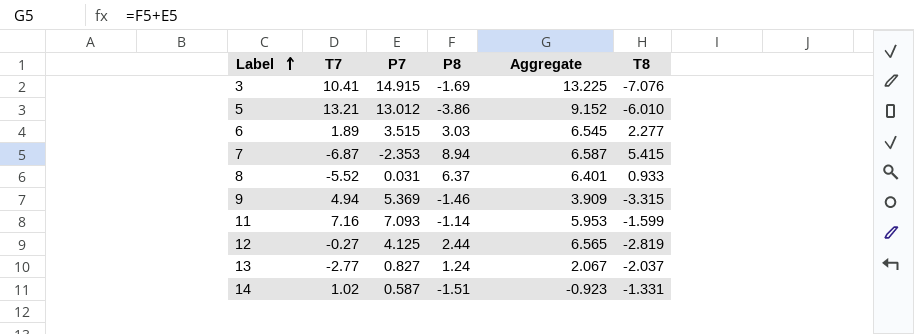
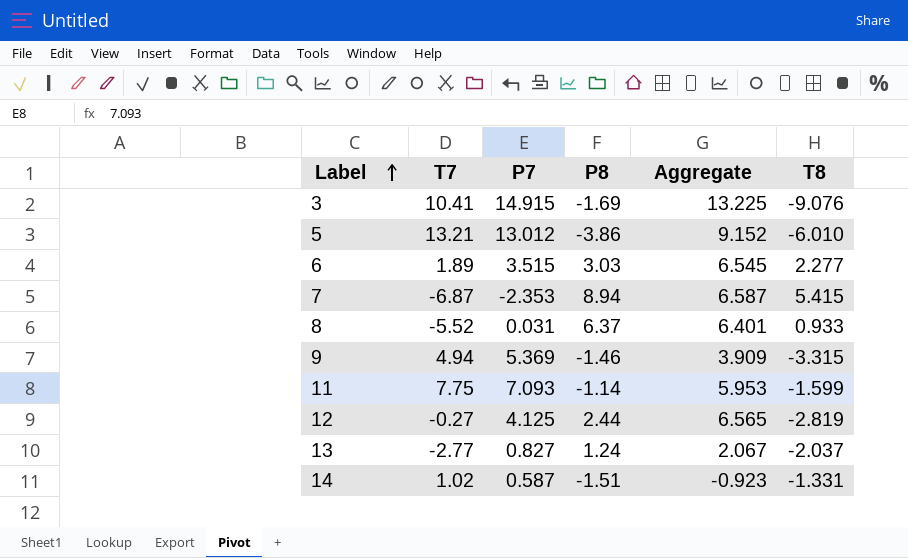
3 | T8: -7.076 -> -9.076
11 | T7: 7.16 -> 7.75

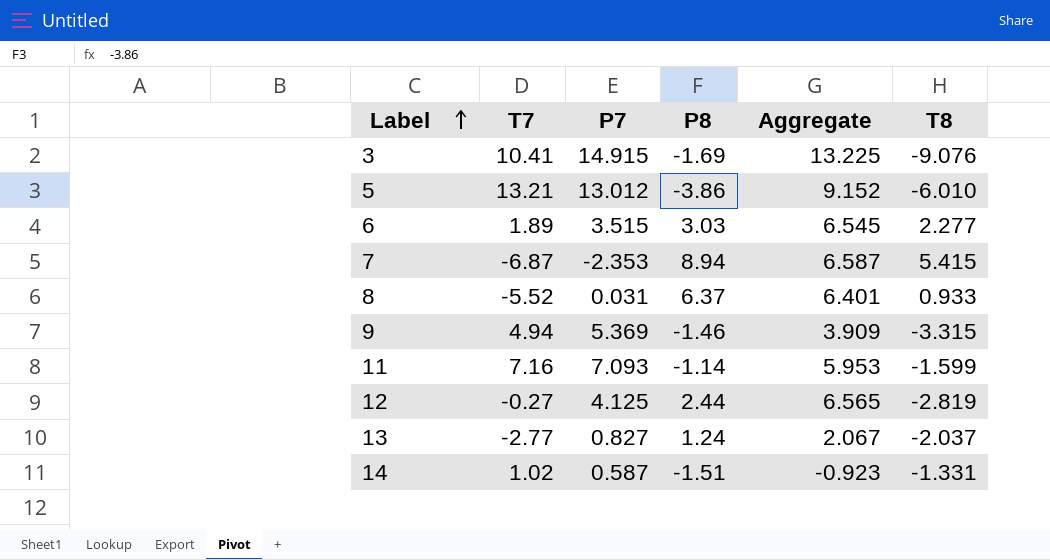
11 | T7: 7.75 -> 7.16

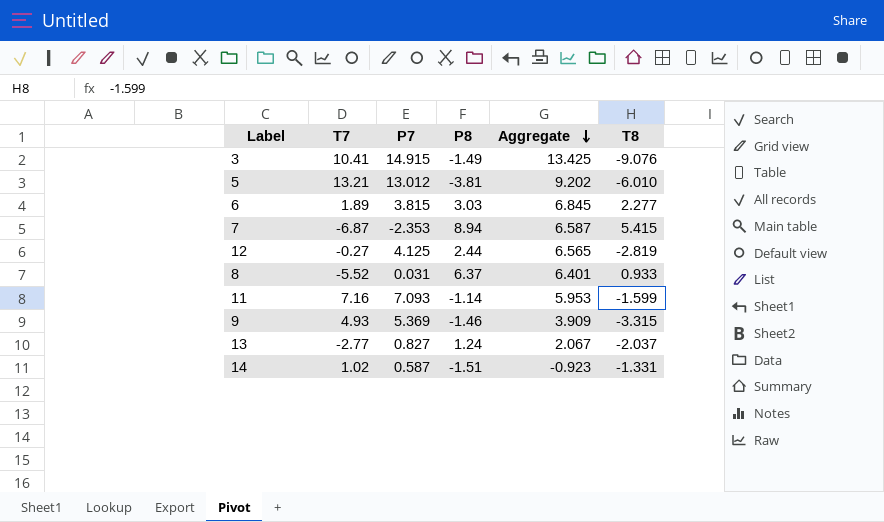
row order: Label ascending -> Aggregate descending
3 | P8: -1.69 -> -1.49
3 | Aggregate: 13.225 -> 13.425
5 | P8: -3.86 -> -3.81
5 | Aggregate: 9.152 -> 9.202
6 | P7: 3.515 -> 3.815
6 | Aggregate: 6.545 -> 6.845
9 | T7: 4.94 -> 4.93

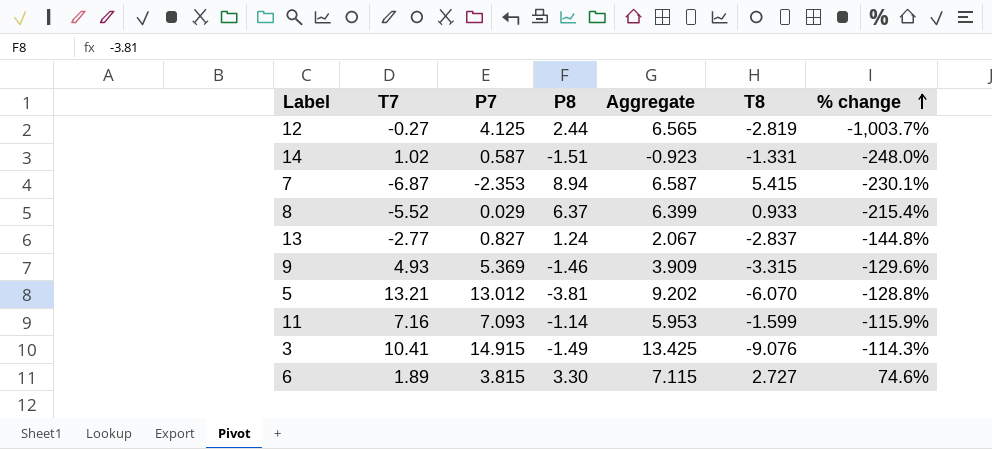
row order: Aggregate descending -> % change ascending
column % change | formula: none -> ([P8] - [T7]) / [T7]
8 | P7: 0.031 -> 0.029
8 | Aggregate: 6.401 -> 6.399
13 | T8: -2.037 -> -2.837
5 | T8: -6.010 -> -6.070
6 | P8: 3.03 -> 3.30
6 | Aggregate: 6.845 -> 7.115
6 | T8: 2.277 -> 2.727

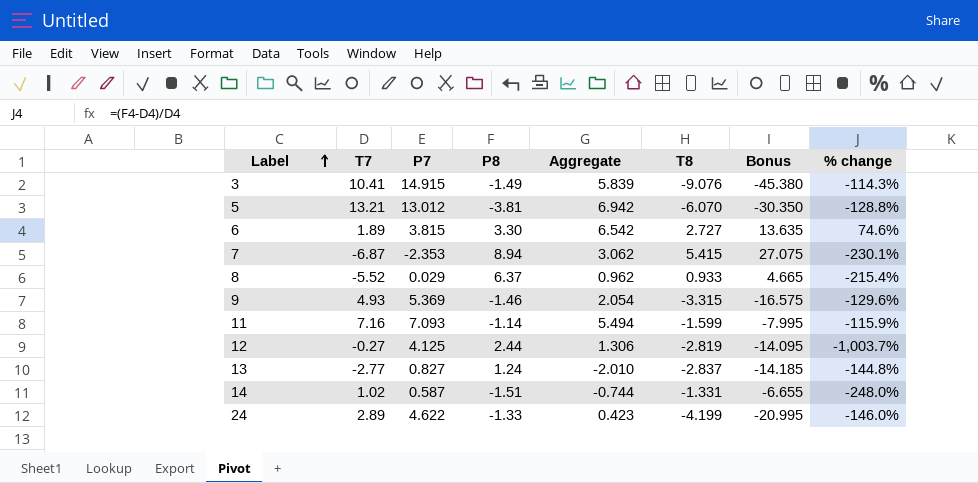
row order: % change ascending -> Label ascending
column Aggregate | formula: [P7] + [P8] -> [P7] + [T8]
column Bonus | formula: none -> [T8] * 5
row 24: none -> 2.89 | 4.622 | -1.33 | 0.423 | -4.199 | -20.995 | -146.0%

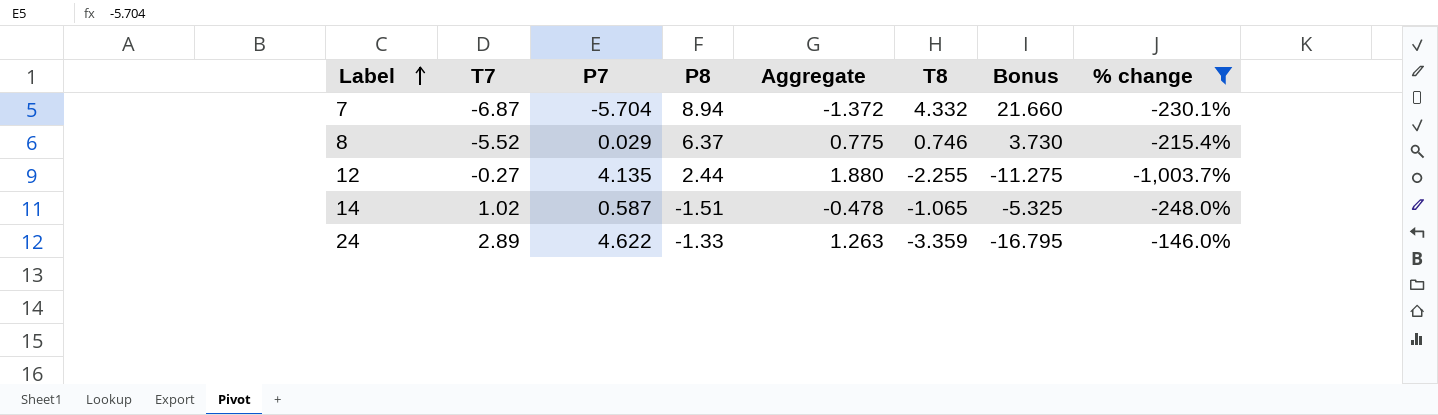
filter: none -> % change <= -146.0%
7 | P7: -2.353 -> -5.704
7 | Aggregate: 3.062 -> -1.372
7 | T8: 5.415 -> 4.332
7 | Bonus: 27.075 -> 21.660
8 | Aggregate: 0.962 -> 0.775
8 | T8: 0.933 -> 0.746
8 | Bonus: 4.665 -> 3.730
12 | P7: 4.125 -> 4.135
12 | Aggregate: 1.306 -> 1.880
12 | T8: -2.819 -> -2.255
12 | Bonus: -14.095 -> -11.275
14 | Aggregate: -0.744 -> -0.478
14 | T8: -1.331 -> -1.065
14 | Bonus: -6.655 -> -5.325
24 | Aggregate: 0.423 -> 1.263
24 | T8: -4.199 -> -3.359
24 | Bonus: -20.995 -> -16.795

